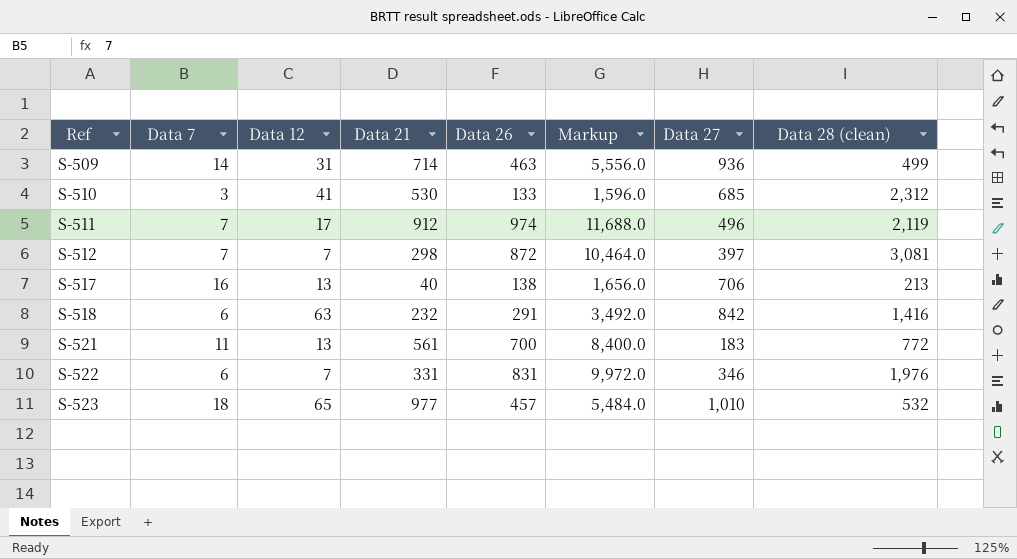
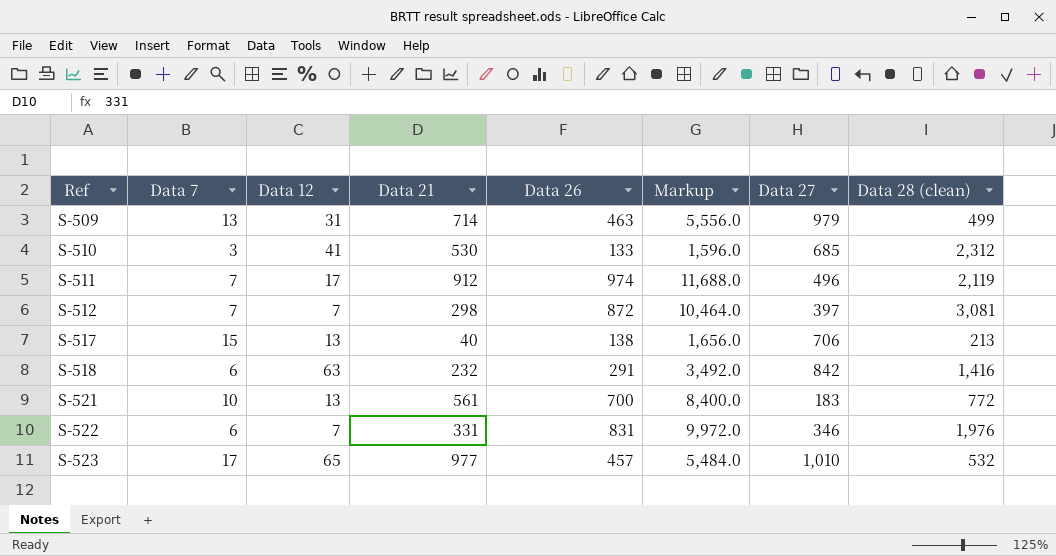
S-509 | Data 7: 14 -> 13
S-509 | Data 27: 936 -> 979
S-517 | Data 7: 16 -> 15
S-521 | Data 7: 11 -> 10
S-523 | Data 7: 18 -> 17

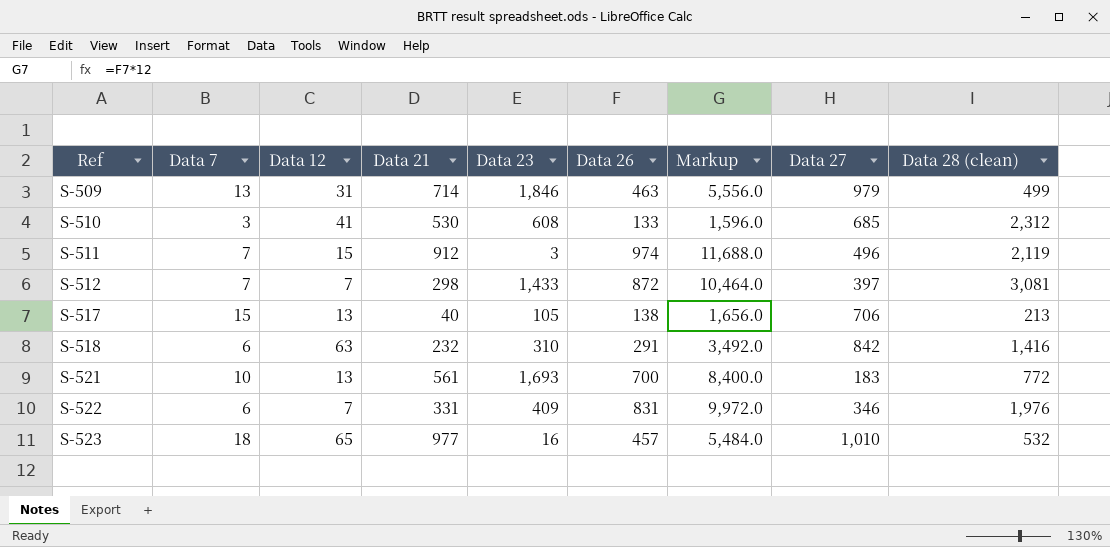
column Data 23 | position: none -> 5
S-511 | Data 12: 17 -> 15
S-523 | Data 7: 17 -> 18

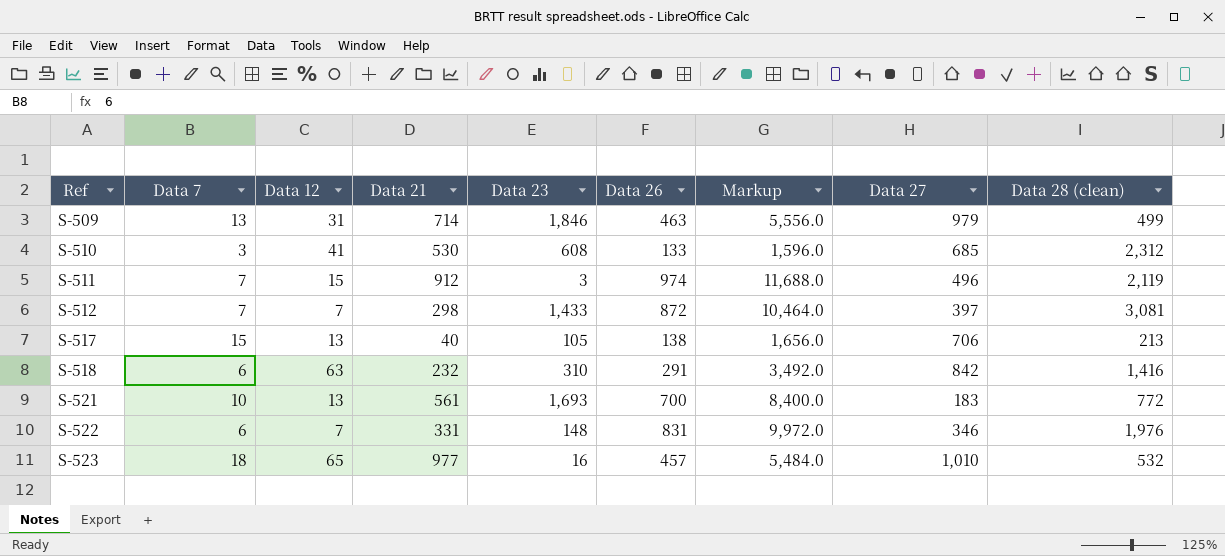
S-522 | Data 23: 409 -> 148

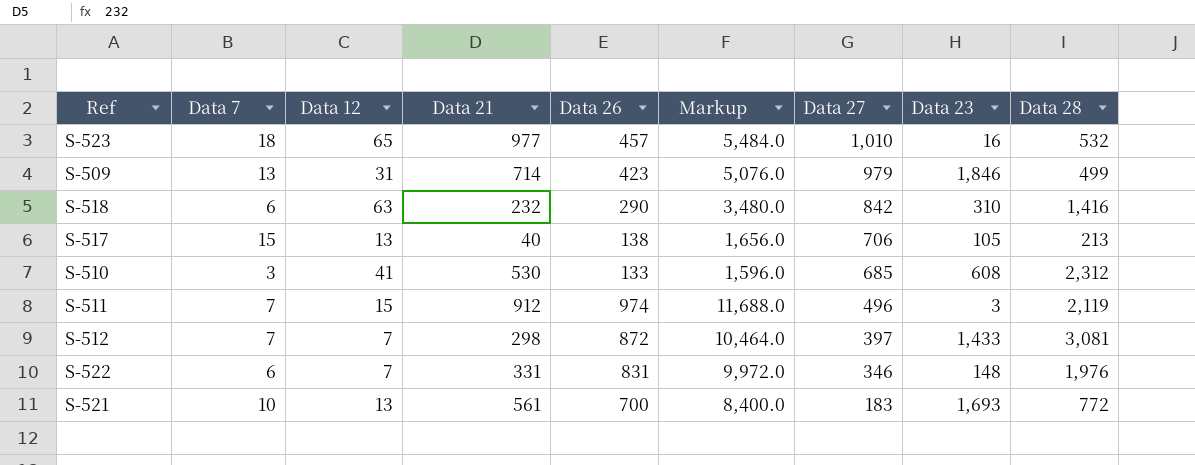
row order: Ref ascending -> Data 27 descending
column Data 23 | position: 5 -> 8
column name: Data 28 (clean) -> Data 28
S-509 | Data 26: 463 -> 423
S-509 | Markup: 5,556.0 -> 5,076.0
S-518 | Data 26: 291 -> 290
S-518 | Markup: 3,492.0 -> 3,480.0

